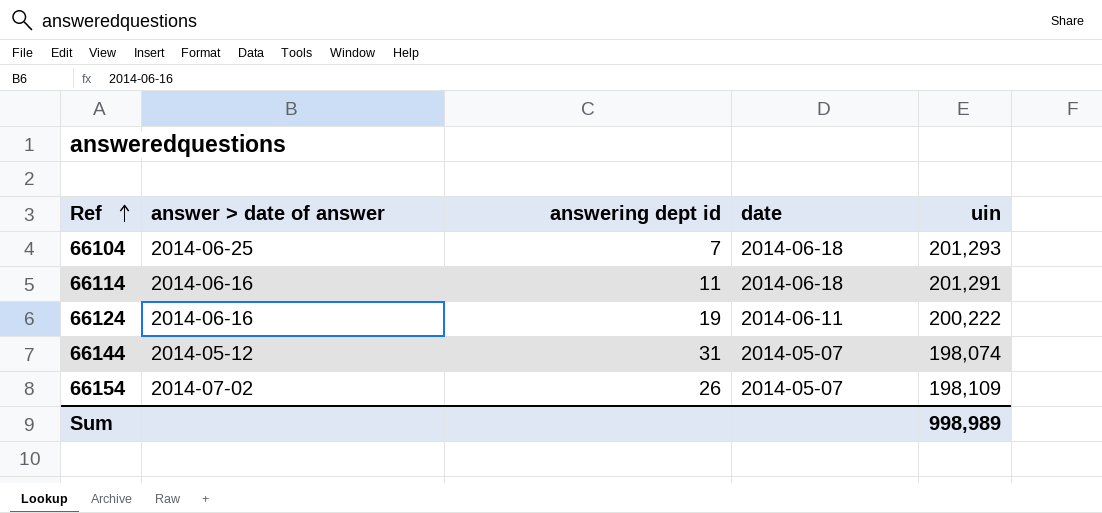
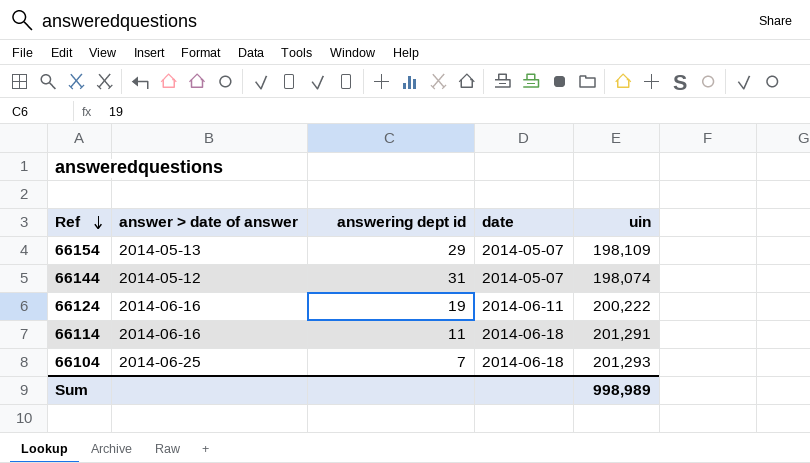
row order: Ref ascending -> Ref descending
66154 | answer > date of answer: 2014-07-02 -> 2014-05-13
66154 | answering dept id: 26 -> 29

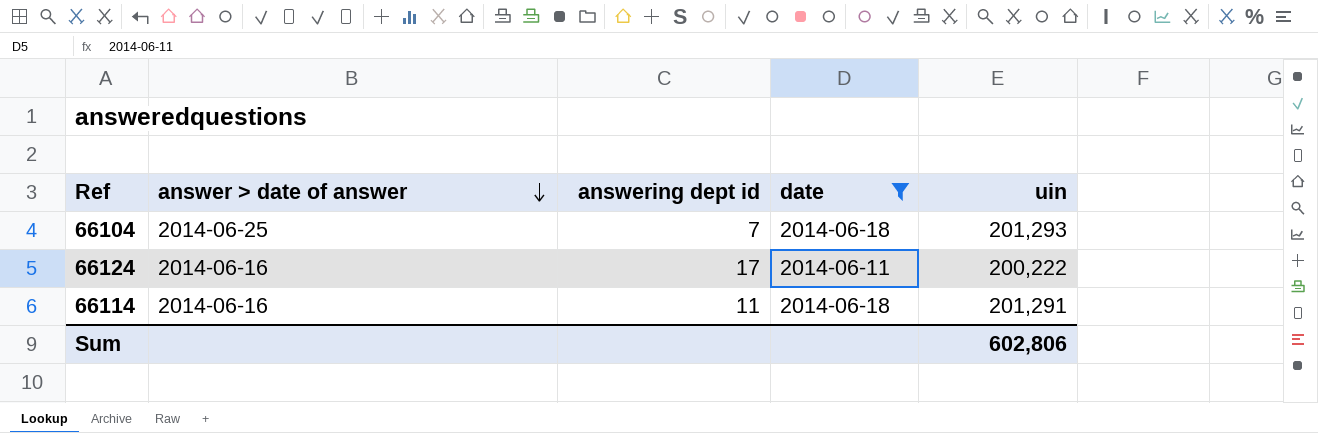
filter: none -> date != 2014-05-07
row order: Ref descending -> answer > date of answer descending
66124 | answering dept id: 19 -> 17
Sum | uin: 998,989 -> 602,806

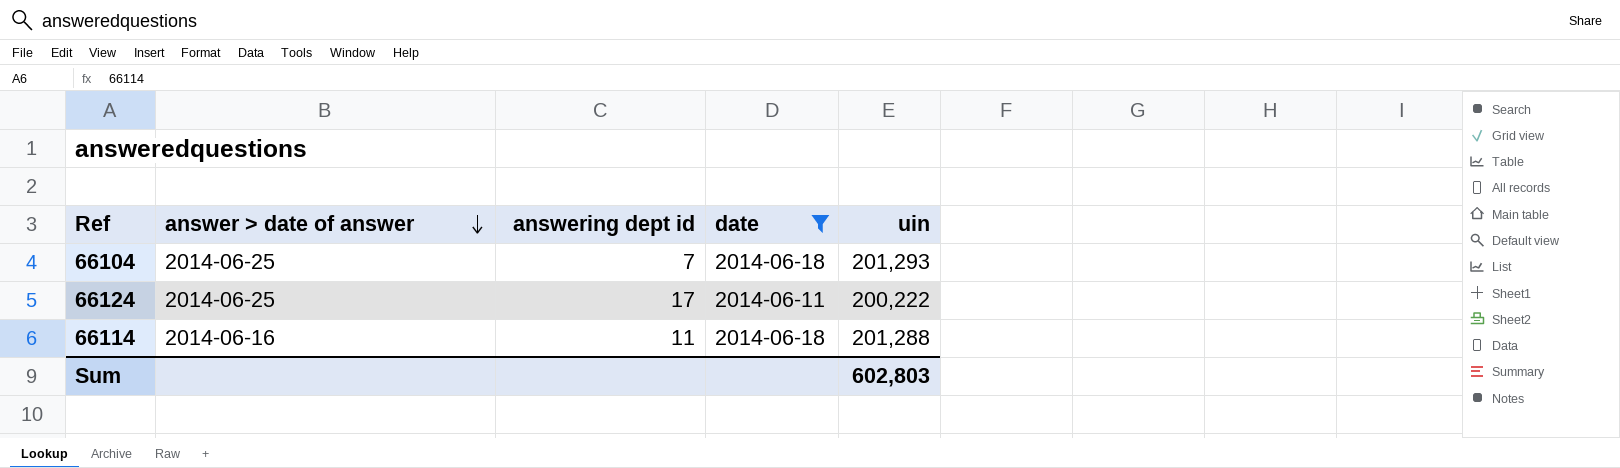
66124 | answer > date of answer: 2014-06-16 -> 2014-06-25
66114 | uin: 201,291 -> 201,288
Sum | uin: 602,806 -> 602,803

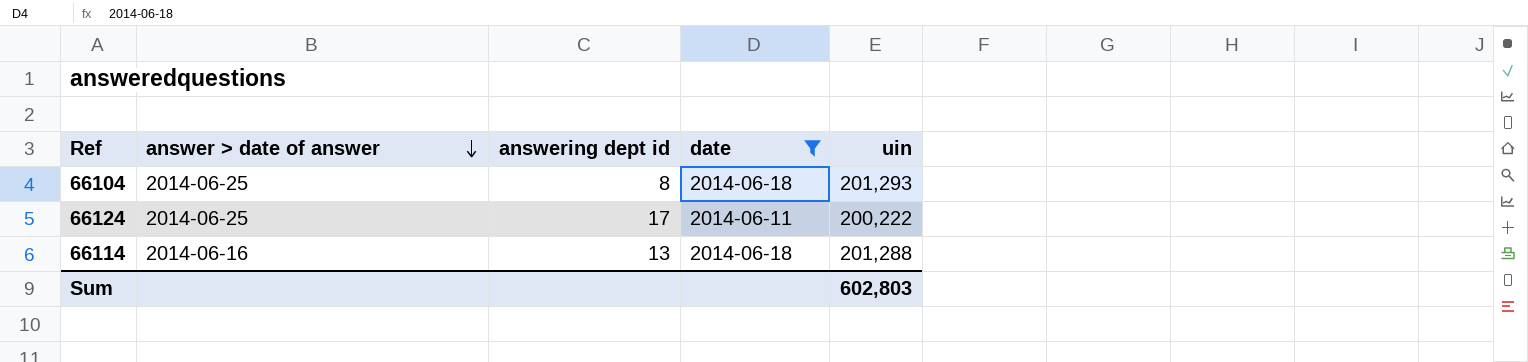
66104 | answering dept id: 7 -> 8
66114 | answering dept id: 11 -> 13

